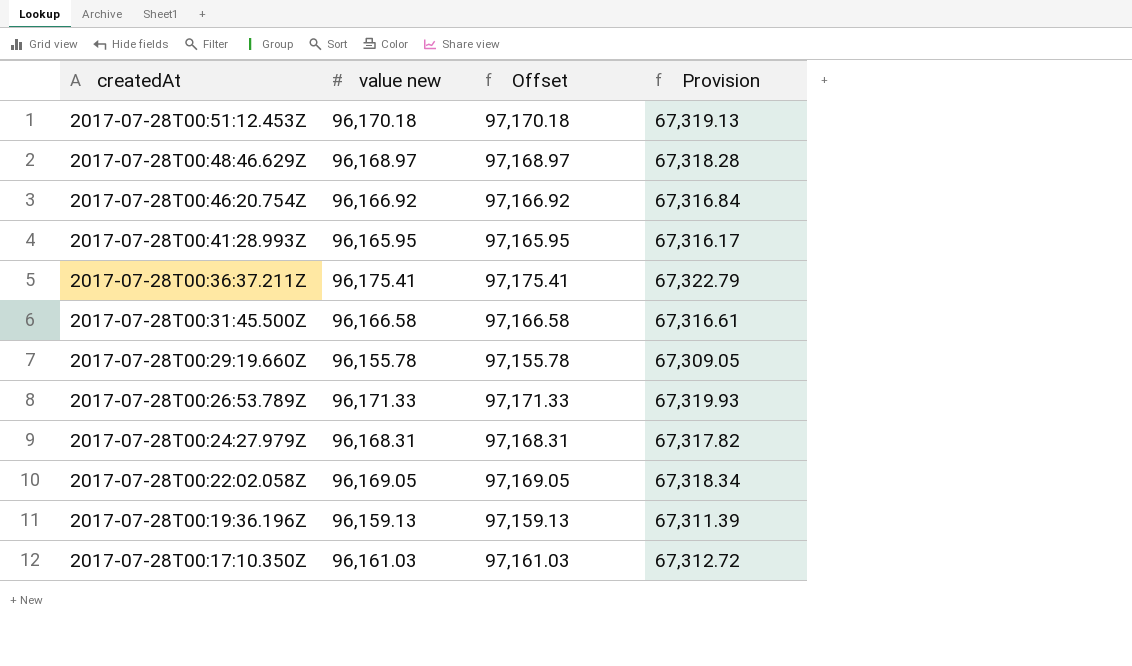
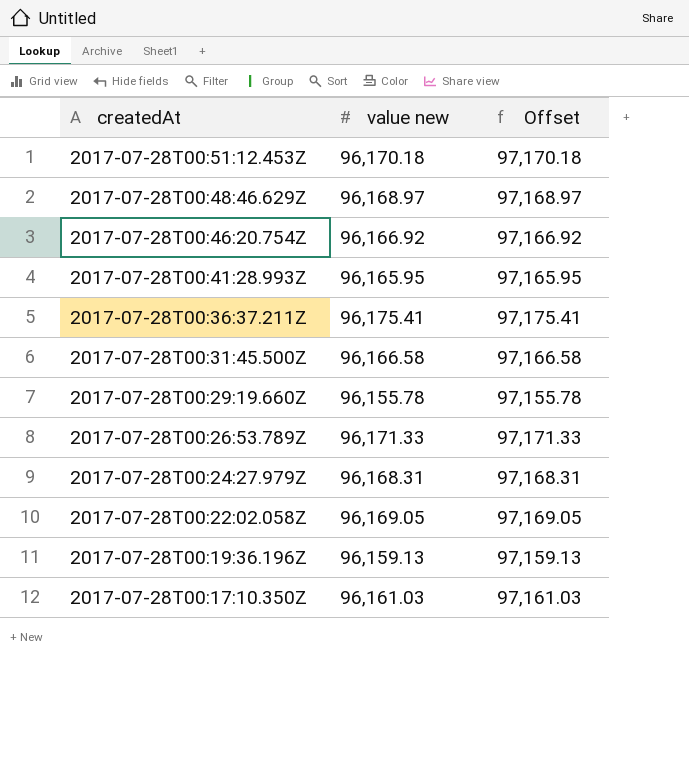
column Provision | formula: [value new] * 0.7 -> none

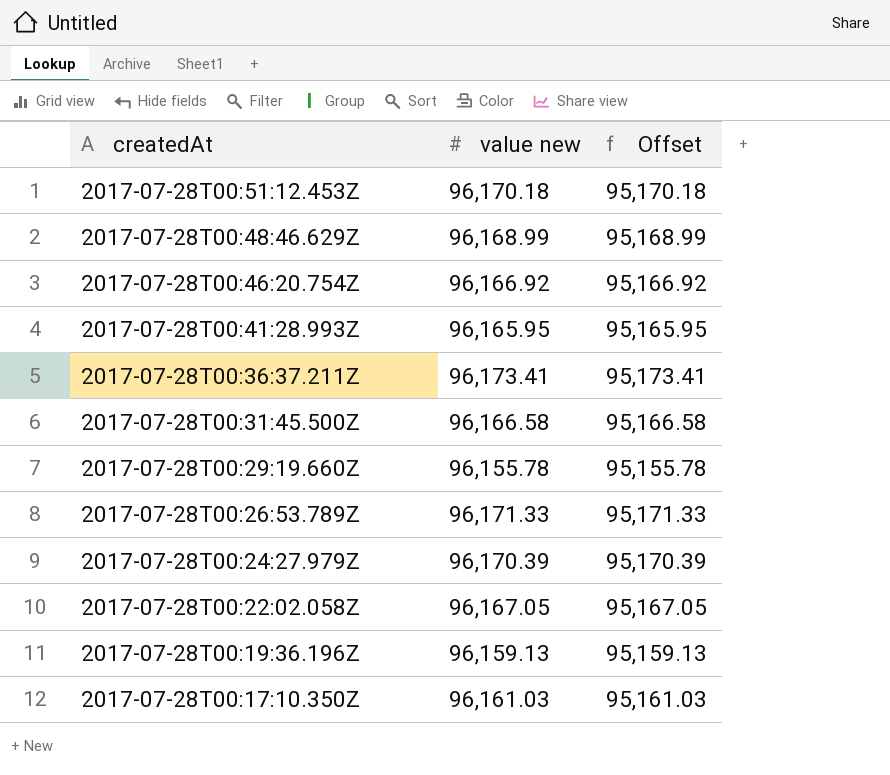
column Offset | formula: [value new] + 1000 -> [value new] - 1000
2017-07-28T00:48:46.629Z | value new: 96,168.97 -> 96,168.99
2017-07-28T00:36:37.211Z | value new: 96,175.41 -> 96,173.41
2017-07-28T00:24:27.979Z | value new: 96,168.31 -> 96,170.39
2017-07-28T00:22:02.058Z | value new: 96,169.05 -> 96,167.05

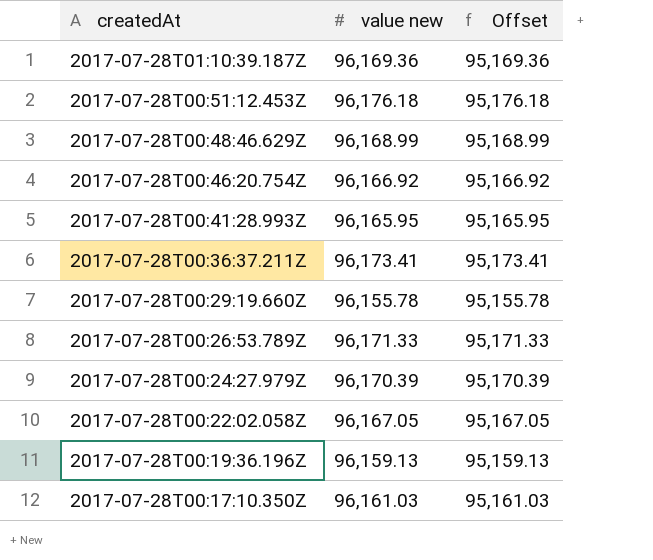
row 2017-07-28T00:31:45.500Z: 96,166.58 | 95,166.58 -> none
row 2017-07-28T01:10:39.187Z: none -> 96,169.36 | 95,169.36
2017-07-28T00:51:12.453Z | value new: 96,170.18 -> 96,176.18
2017-07-28T00:51:12.453Z | Offset: 95,170.18 -> 95,176.18

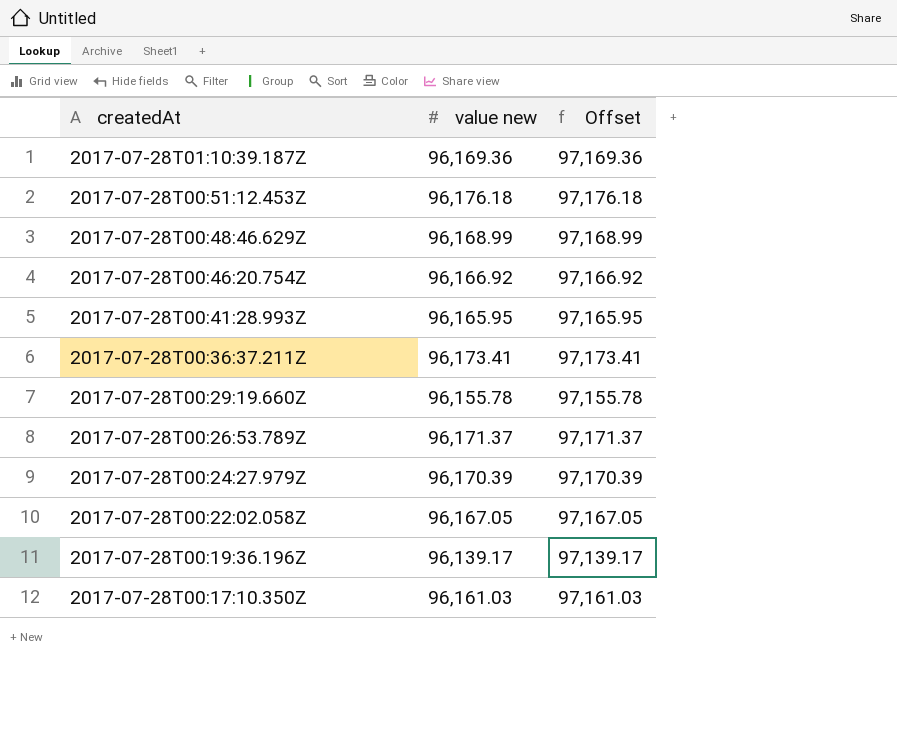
column Offset | formula: [value new] - 1000 -> [value new] + 1000
2017-07-28T00:26:53.789Z | value new: 96,171.33 -> 96,171.37
2017-07-28T00:19:36.196Z | value new: 96,159.13 -> 96,139.17

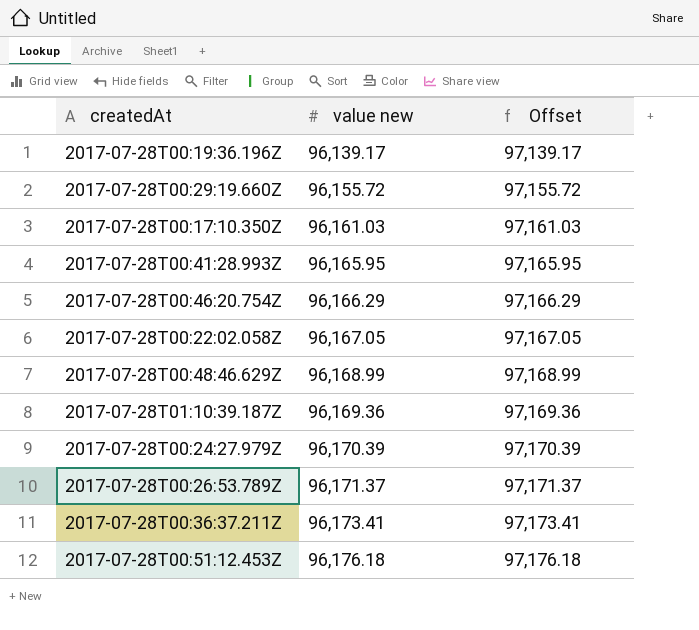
row order: createdAt descending -> value new ascending
2017-07-28T00:29:19.660Z | value new: 96,155.78 -> 96,155.72
2017-07-28T00:29:19.660Z | Offset: 97,155.78 -> 97,155.72
2017-07-28T00:46:20.754Z | value new: 96,166.92 -> 96,166.29
2017-07-28T00:46:20.754Z | Offset: 97,166.92 -> 97,166.29

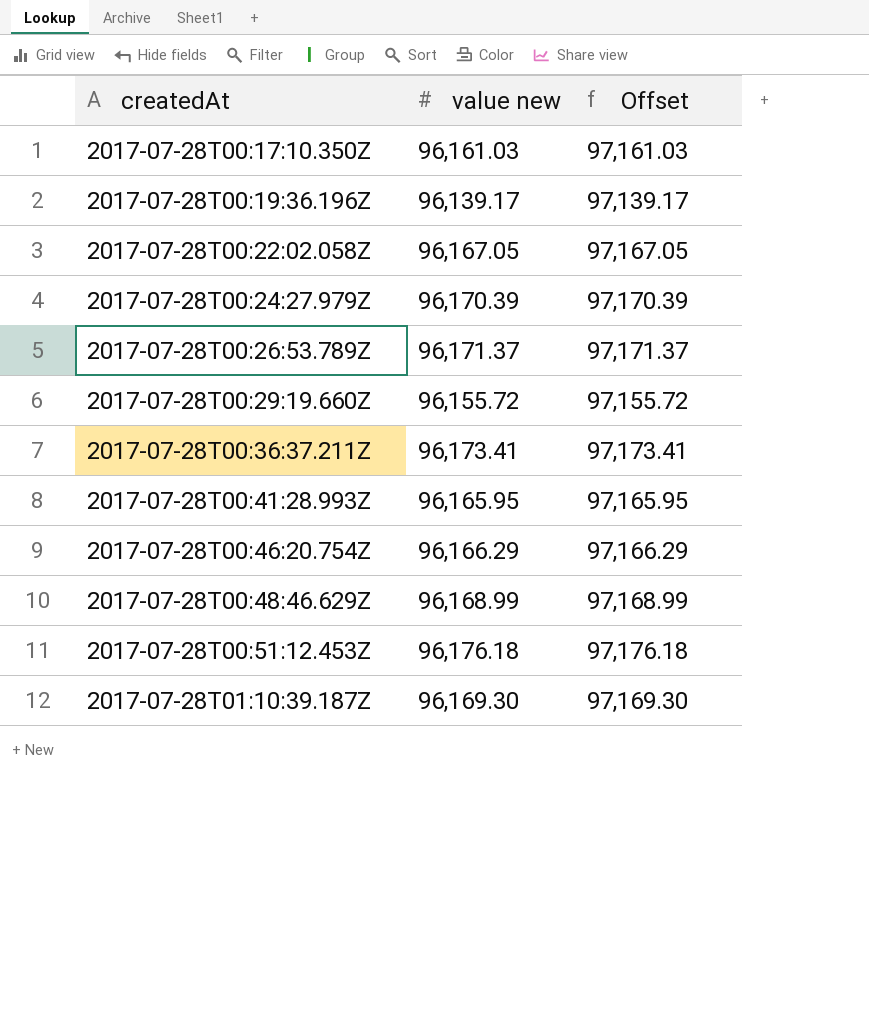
row order: value new ascending -> createdAt ascending
2017-07-28T01:10:39.187Z | value new: 96,169.36 -> 96,169.30
2017-07-28T01:10:39.187Z | Offset: 97,169.36 -> 97,169.30

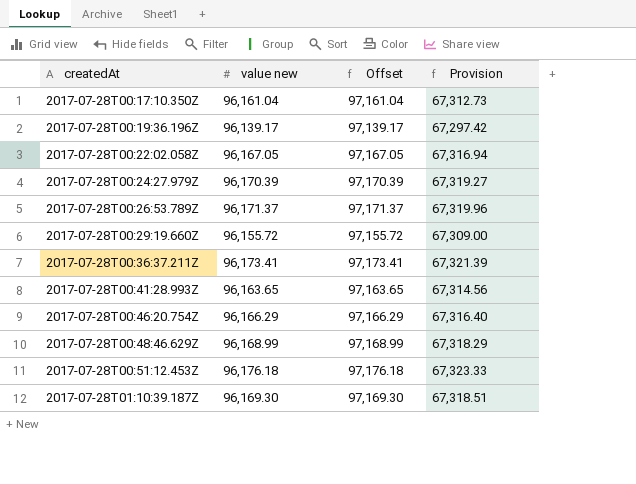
column Provision | formula: none -> [value new] * 0.7
2017-07-28T00:17:10.350Z | value new: 96,161.03 -> 96,161.04
2017-07-28T00:17:10.350Z | Offset: 97,161.03 -> 97,161.04
2017-07-28T00:41:28.993Z | value new: 96,165.95 -> 96,163.65
2017-07-28T00:41:28.993Z | Offset: 97,165.95 -> 97,163.65

